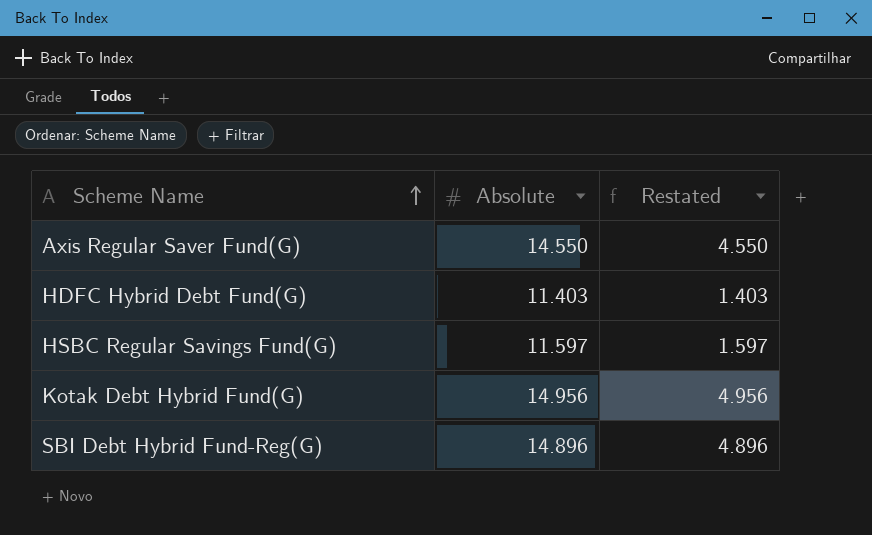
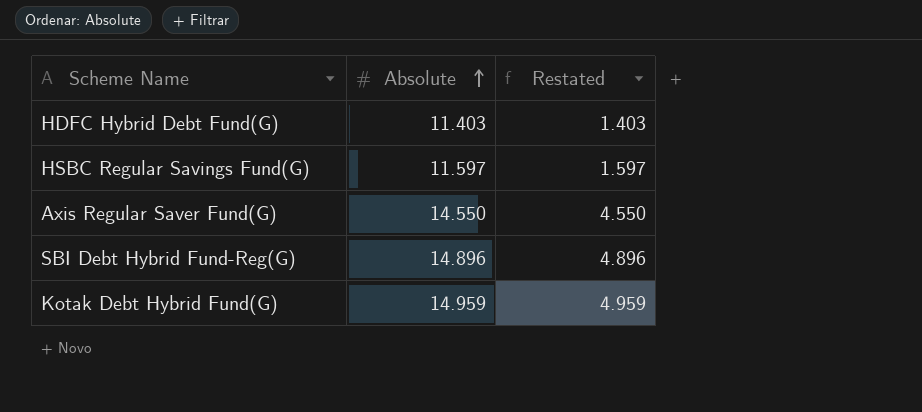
row order: Scheme Name ascending -> Absolute ascending
Kotak Debt Hybrid Fund(G) | Absolute: 14.956 -> 14.959
Kotak Debt Hybrid Fund(G) | Restated: 4.956 -> 4.959

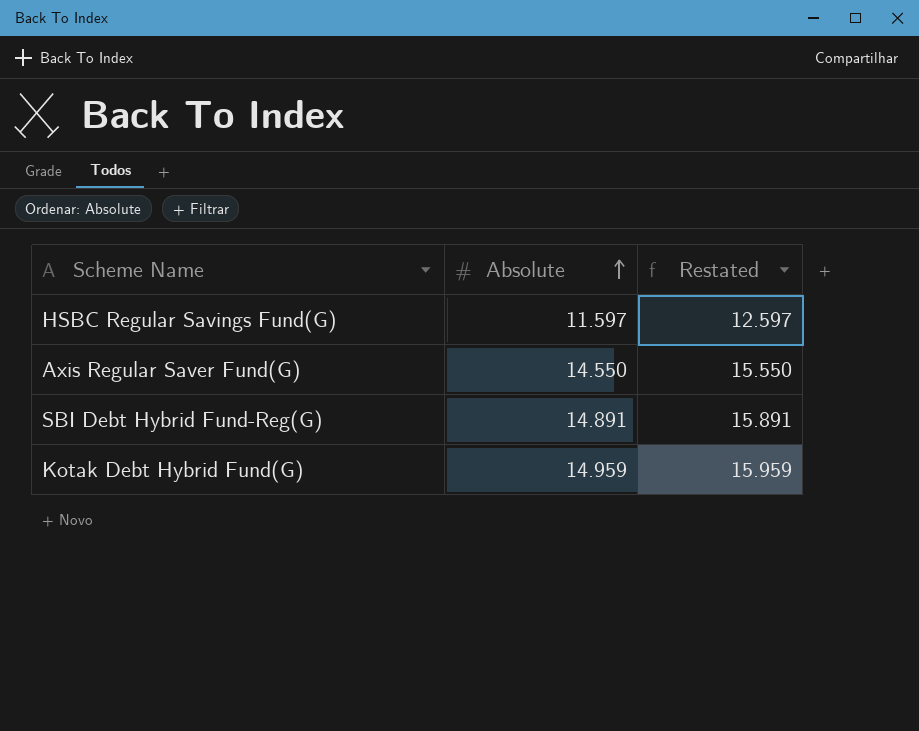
column Restated | formula: [Absolute] - 10 -> [Absolute] + 1
row HDFC Hybrid Debt Fund(G): 11.403 | 1.403 -> none
SBI Debt Hybrid Fund-Reg(G) | Absolute: 14.896 -> 14.891

